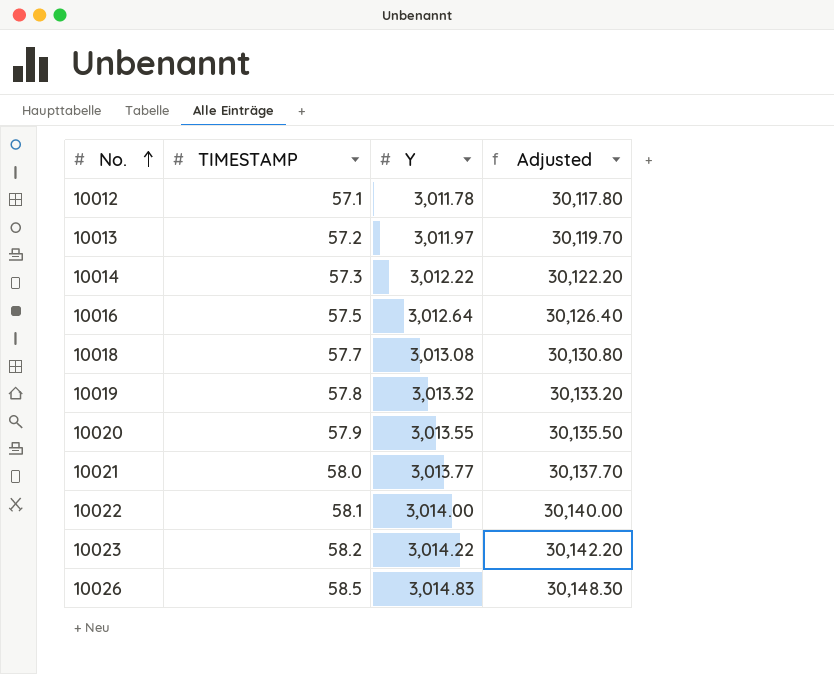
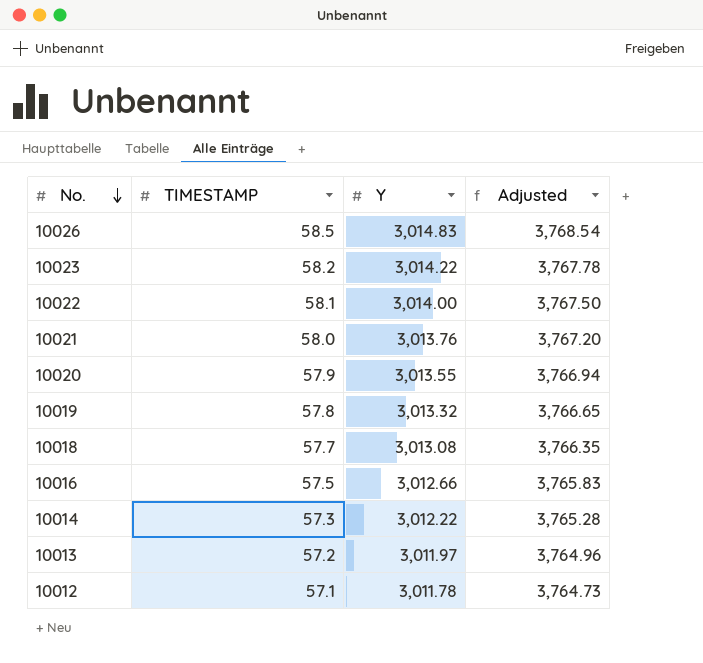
row order: No. ascending -> No. descending
column Adjusted | formula: [Y] * 10 -> [Y] * 1.25
10021 | Y: 3,013.77 -> 3,013.76
10016 | Y: 3,012.64 -> 3,012.66

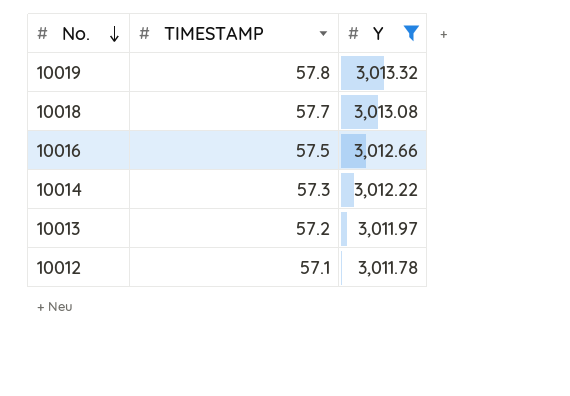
filter: none -> Y <= 3,013.32
column Adjusted | formula: [Y] * 1.25 -> none

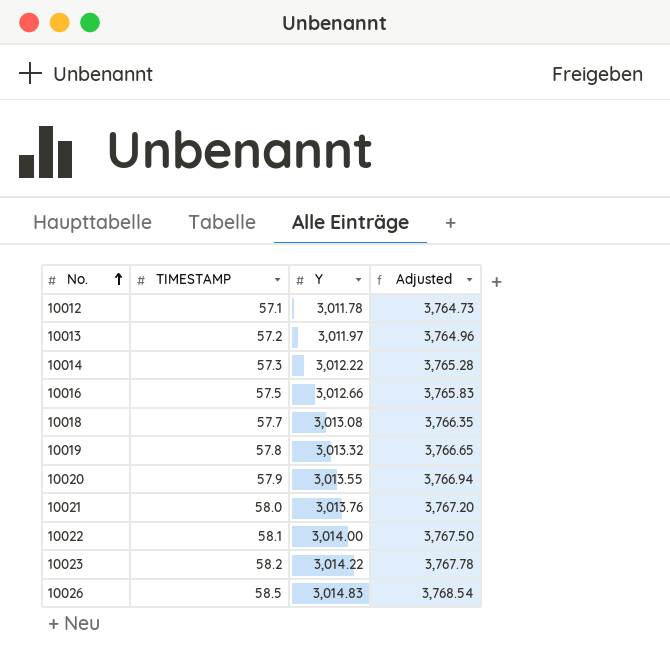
filter: Y <= 3,013.32 -> none
row order: No. descending -> No. ascending
column Adjusted | formula: none -> [Y] * 1.25

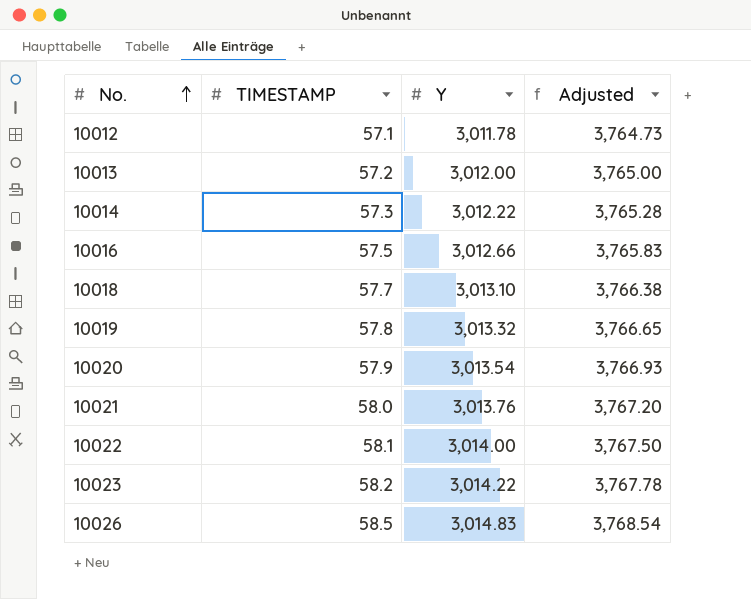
10013 | Y: 3,011.97 -> 3,012.00
10013 | Adjusted: 3,764.96 -> 3,765.00
10018 | Y: 3,013.08 -> 3,013.10
10018 | Adjusted: 3,766.35 -> 3,766.38
10020 | Y: 3,013.55 -> 3,013.54
10020 | Adjusted: 3,766.94 -> 3,766.93

